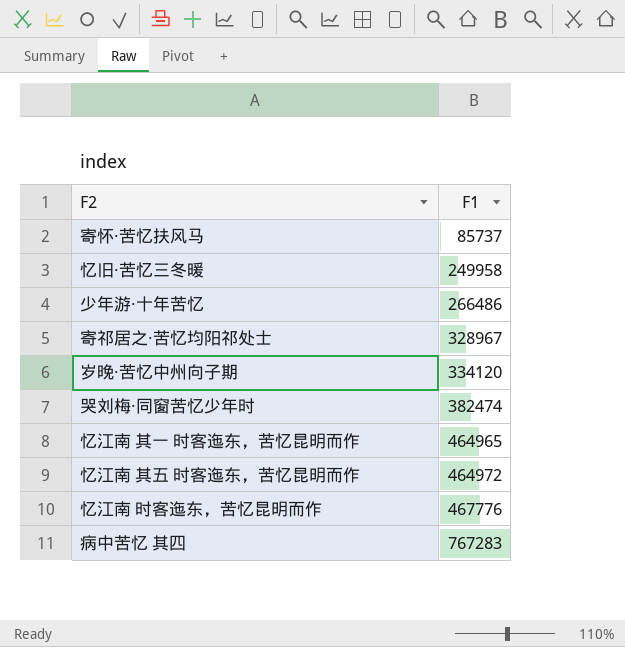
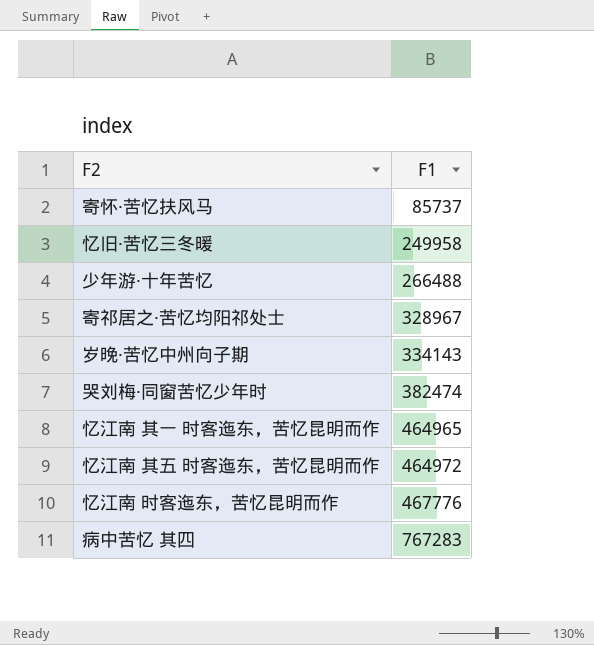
少年游·十年苦忆 | F1: 266486 -> 266488
岁晚·苦忆中州向子期 | F1: 334120 -> 334143

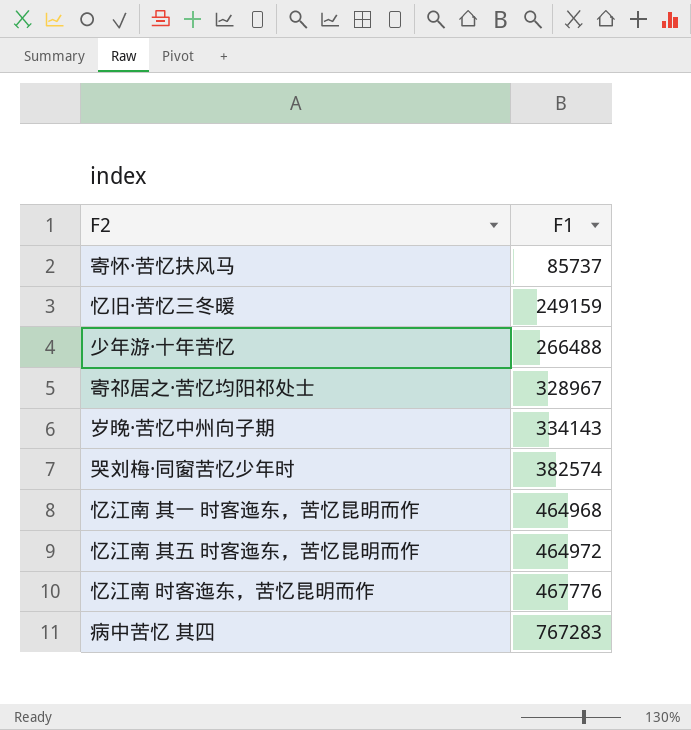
忆旧·苦忆三冬暖 | F1: 249958 -> 249159
哭刘梅·同窗苦忆少年时 | F1: 382474 -> 382574
忆江南 其一 时客迤东，苦忆昆明而作 | F1: 464965 -> 464968

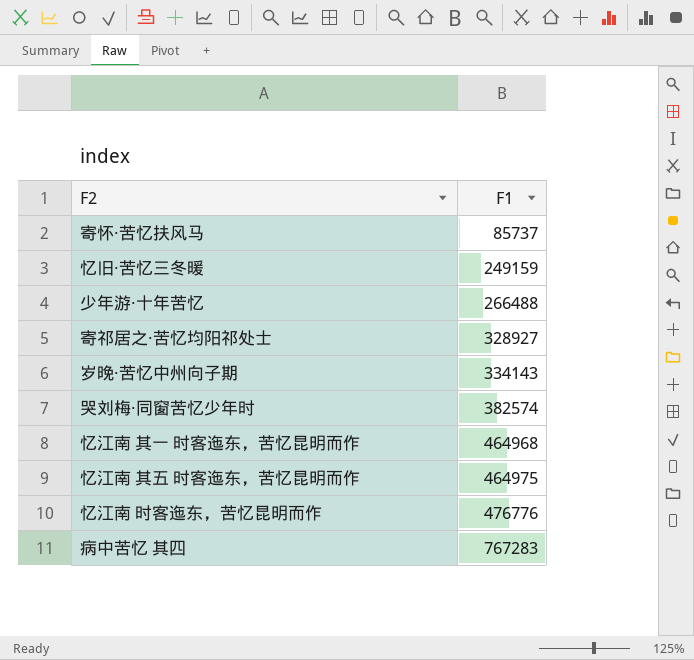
寄祁居之·苦忆均阳祁处士 | F1: 328967 -> 328927
忆江南 其五 时客迤东，苦忆昆明而作 | F1: 464972 -> 464975
忆江南 时客迤东，苦忆昆明而作 | F1: 467776 -> 476776

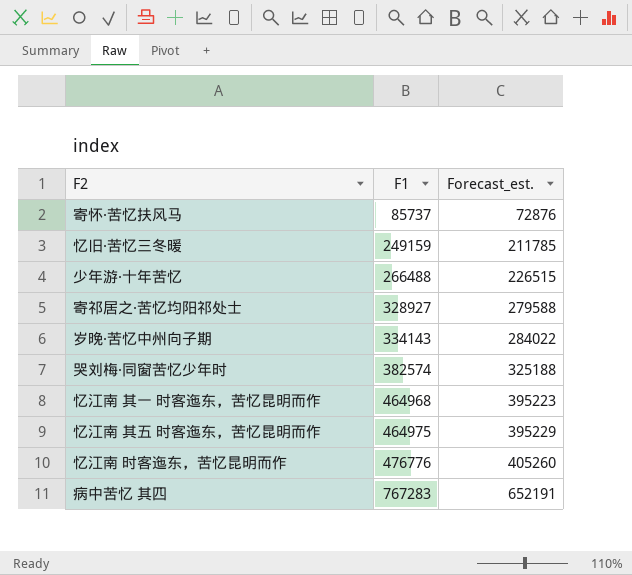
column Forecast_est. | formula: none -> [F1] * 0.85

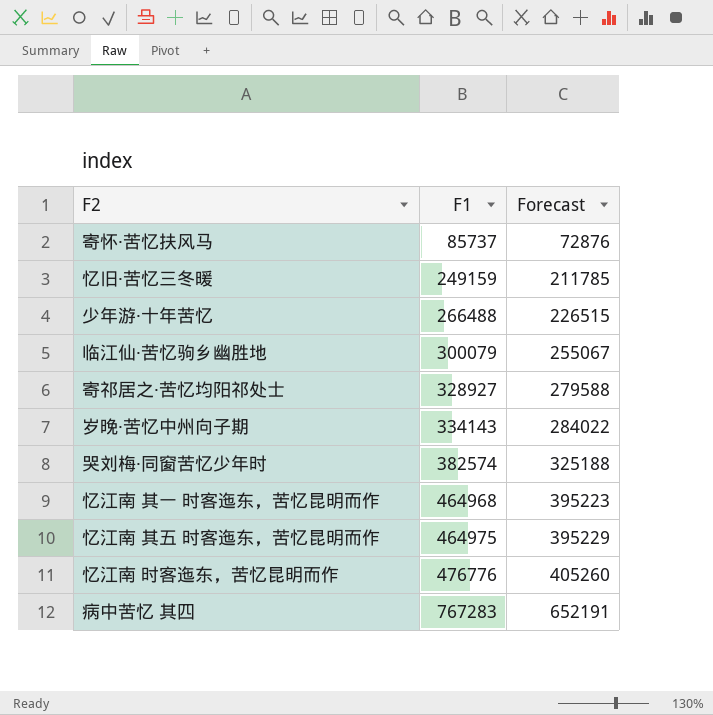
column name: Forecast_est. -> Forecast
row 临江仙·苦忆驹乡幽胜地: none -> 300079 | 255067

